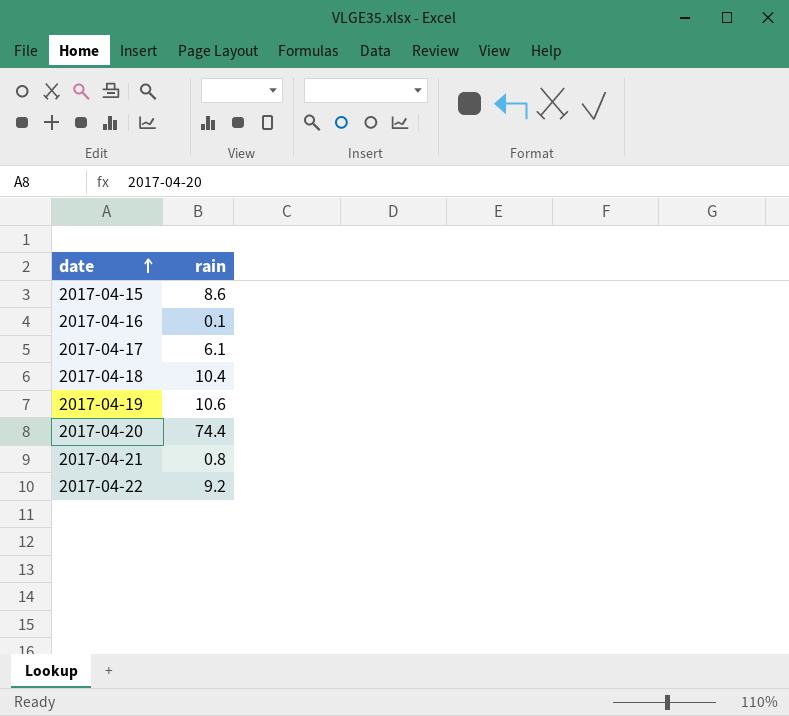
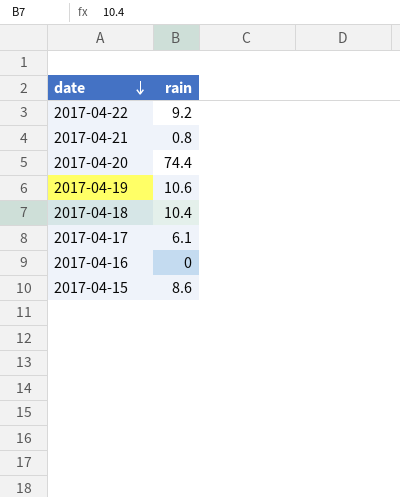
row order: date ascending -> date descending
2017-04-16 | rain: 0.1 -> 0

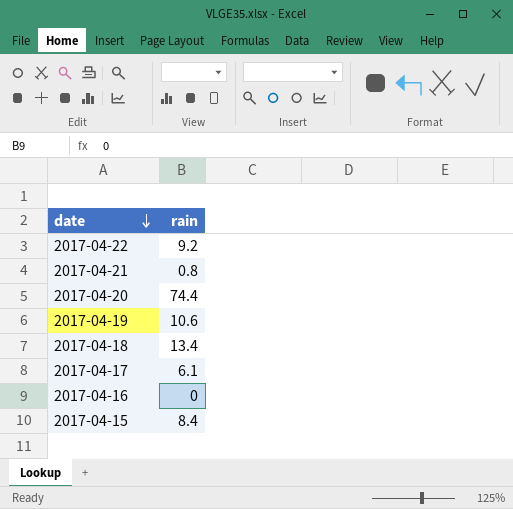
2017-04-18 | rain: 10.4 -> 13.4
2017-04-15 | rain: 8.6 -> 8.4

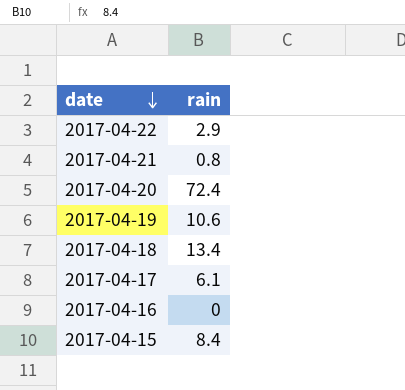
2017-04-22 | rain: 9.2 -> 2.9
2017-04-20 | rain: 74.4 -> 72.4

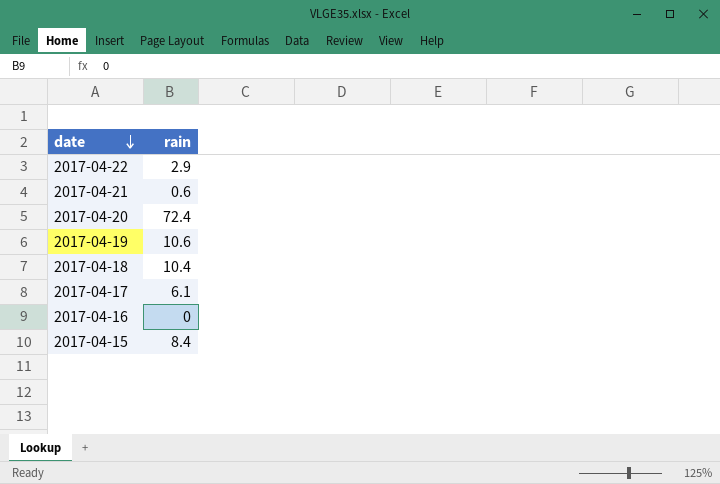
2017-04-21 | rain: 0.8 -> 0.6
2017-04-18 | rain: 13.4 -> 10.4

